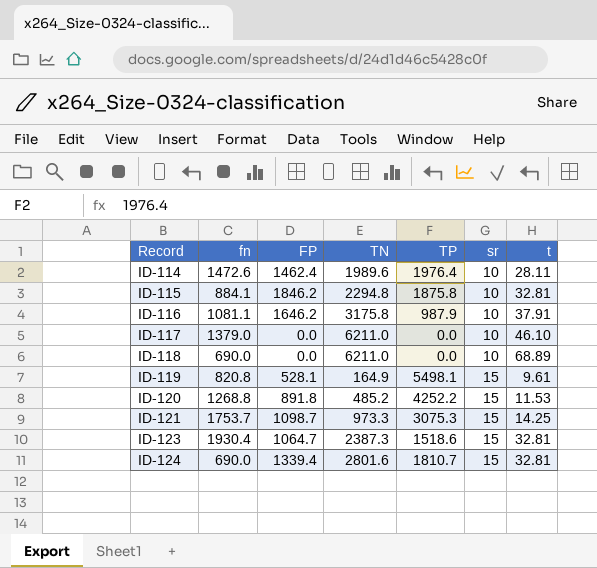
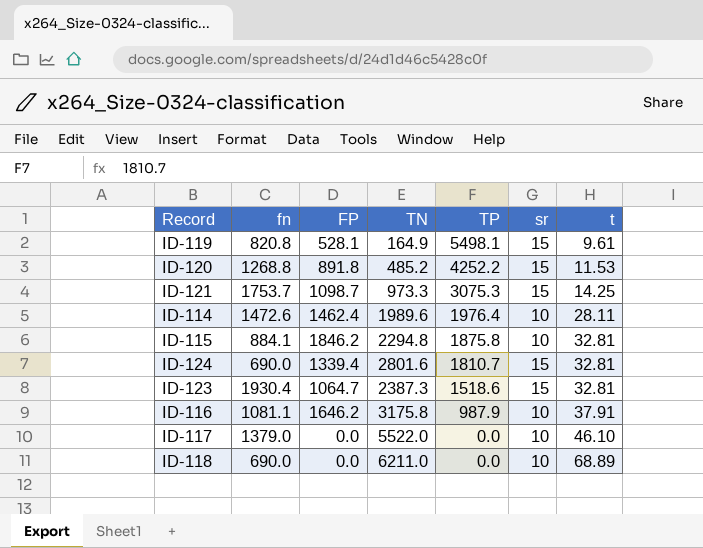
row order: Record ascending -> TP descending
ID-117 | TN: 6211.0 -> 5522.0

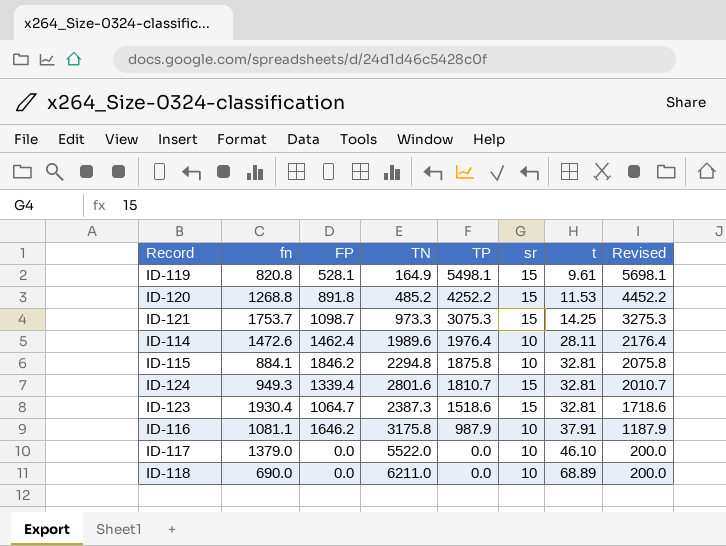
column Revised | formula: none -> [TP] + 200
ID-124 | fn: 690.0 -> 949.3

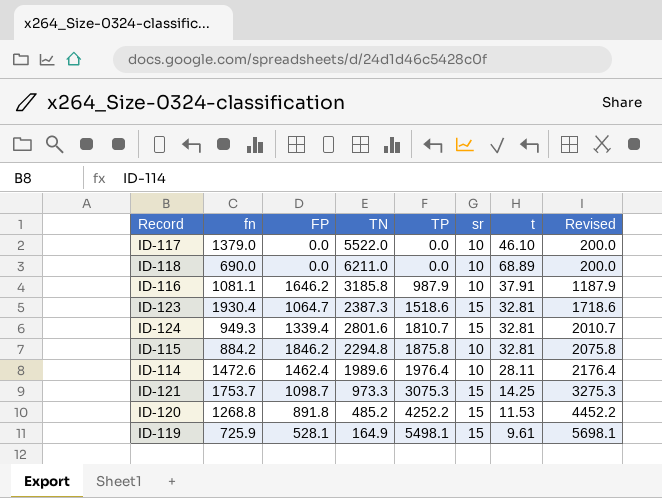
row order: TP descending -> TP ascending
ID-116 | TN: 3175.8 -> 3185.8
ID-115 | fn: 884.1 -> 884.2
ID-119 | fn: 820.8 -> 725.9

